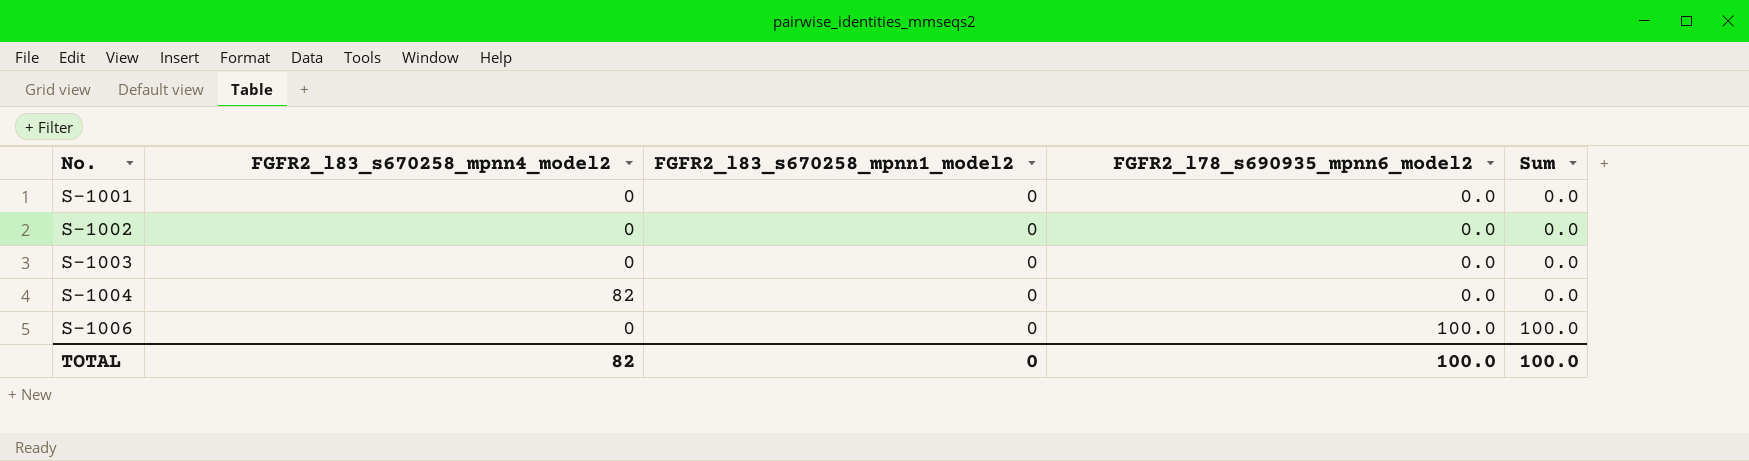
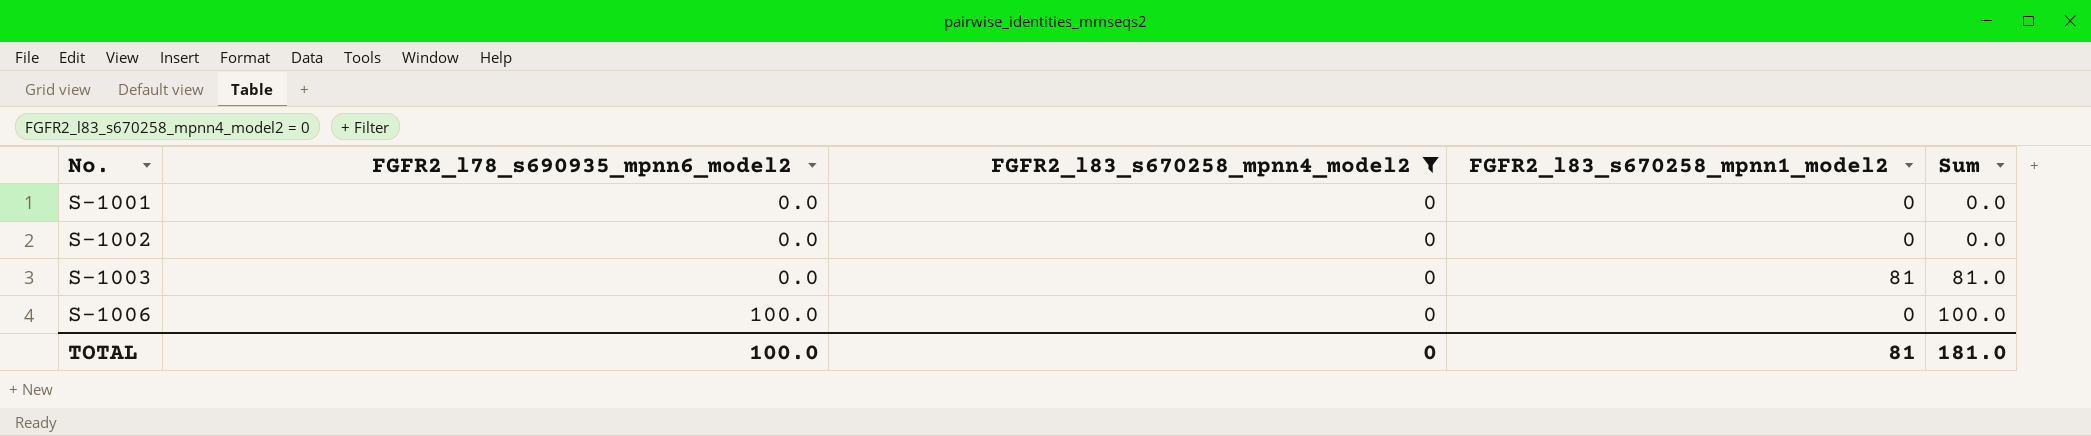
filter: none -> FGFR2_l83_s670258_mpnn4_model2 = 0
column FGFR2_l78_s690935_mpnn6_model2 | position: 4 -> 2
S-1003 | FGFR2_l83_s670258_mpnn1_model2: 0 -> 81
S-1003 | Sum: 0.0 -> 81.0
TOTAL | FGFR2_l83_s670258_mpnn4_model2: 82 -> 0
TOTAL | FGFR2_l83_s670258_mpnn1_model2: 0 -> 81
TOTAL | Sum: 100.0 -> 181.0

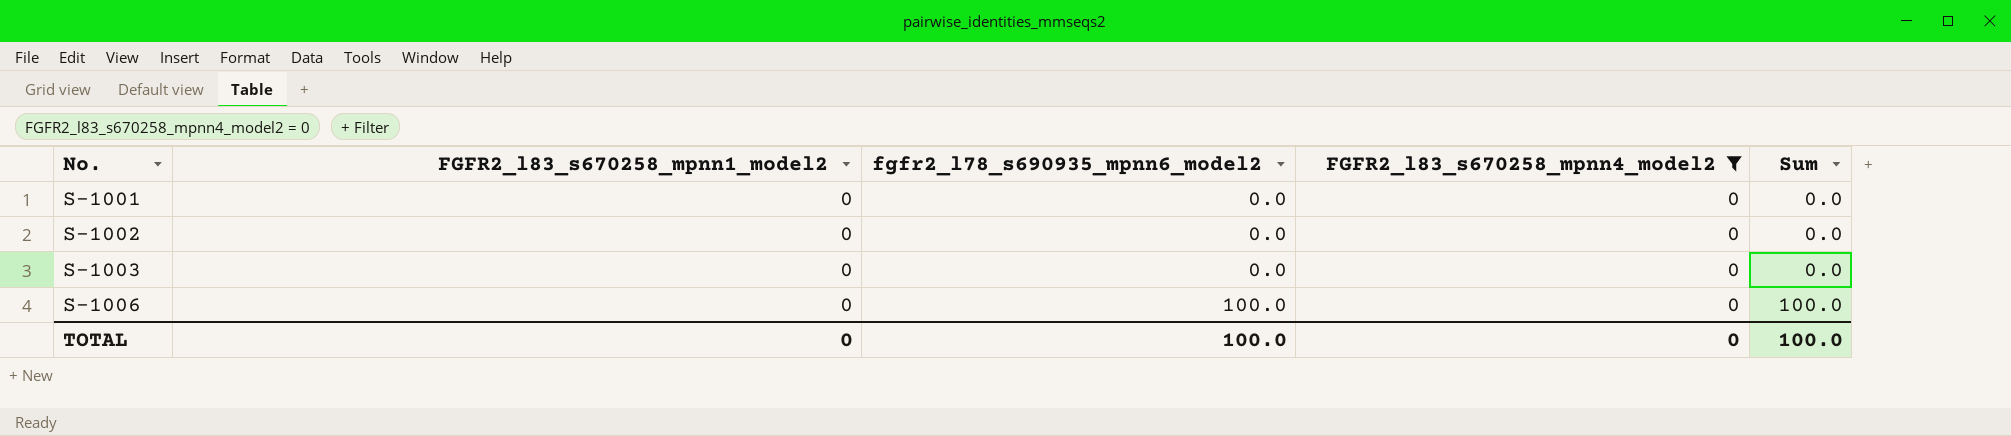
column FGFR2_l83_s670258_mpnn1_model2 | position: 4 -> 2
column name: FGFR2_l78_s690935_mpnn6_model2 -> fgfr2_l78_s690935_mpnn6_model2
S-1003 | FGFR2_l83_s670258_mpnn1_model2: 81 -> 0
S-1003 | Sum: 81.0 -> 0.0
TOTAL | FGFR2_l83_s670258_mpnn1_model2: 81 -> 0
TOTAL | Sum: 181.0 -> 100.0

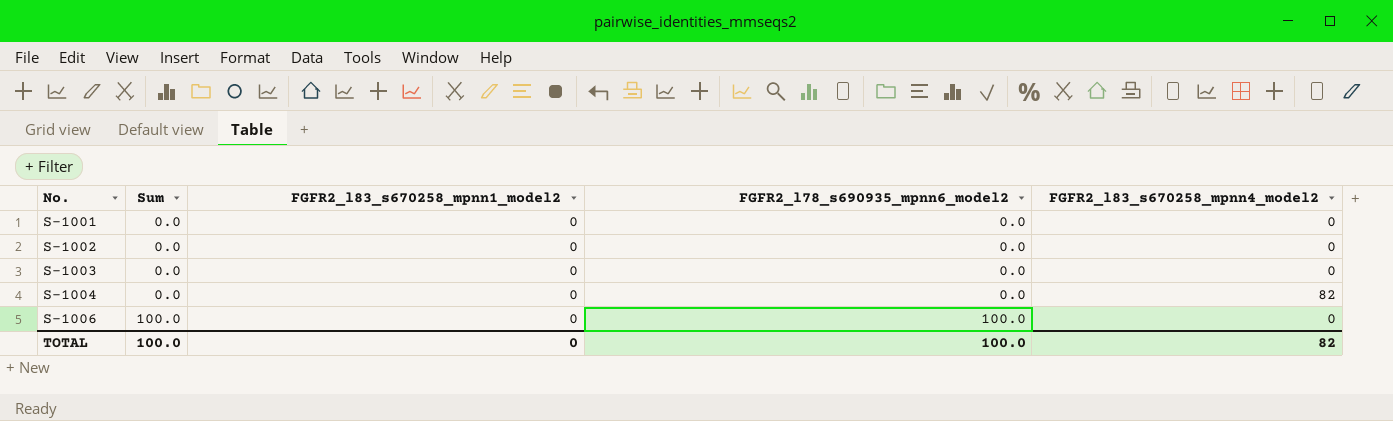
filter: FGFR2_l83_s670258_mpnn4_model2 = 0 -> none
column Sum | position: 5 -> 2
column name: fgfr2_l78_s690935_mpnn6_model2 -> FGFR2_l78_s690935_mpnn6_model2
TOTAL | FGFR2_l83_s670258_mpnn4_model2: 0 -> 82

